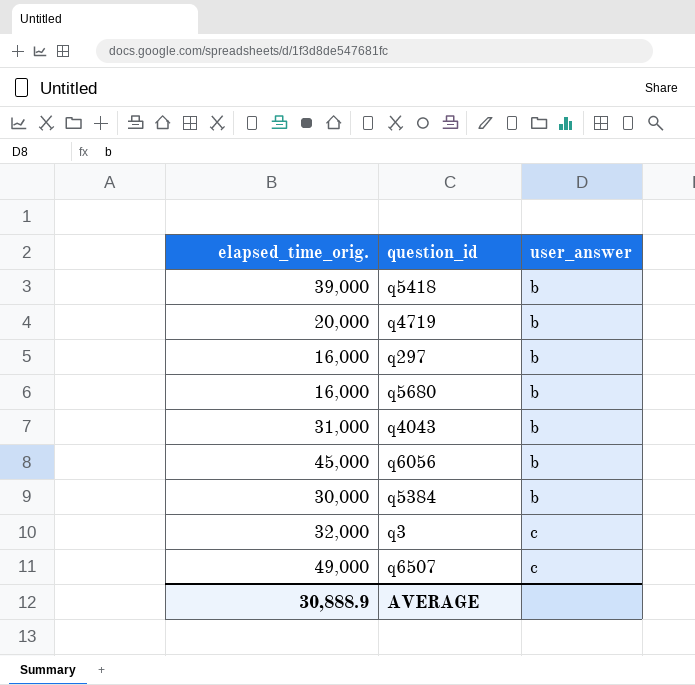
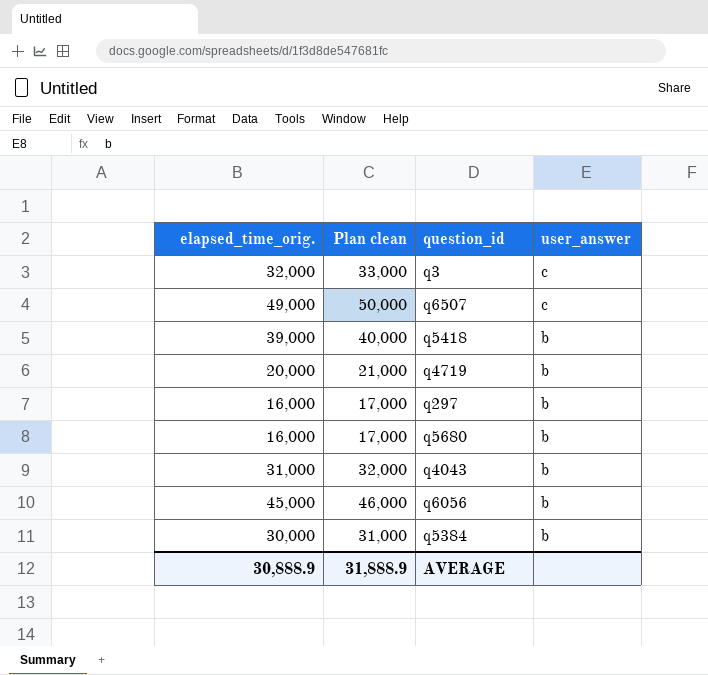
row order: user_answer ascending -> user_answer descending
column Plan clean | formula: none -> [elapsed_time_orig.] + 1000

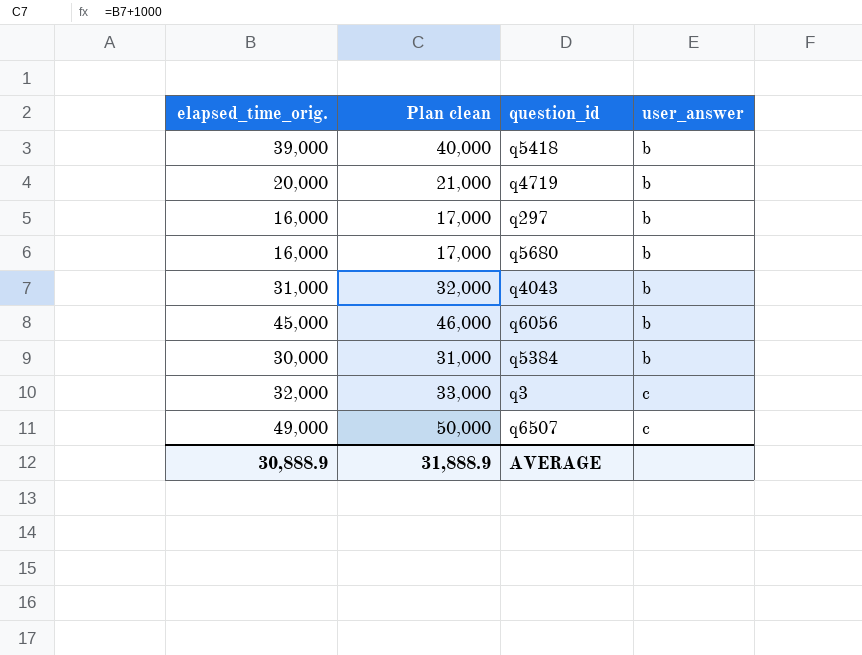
row order: user_answer descending -> user_answer ascending

